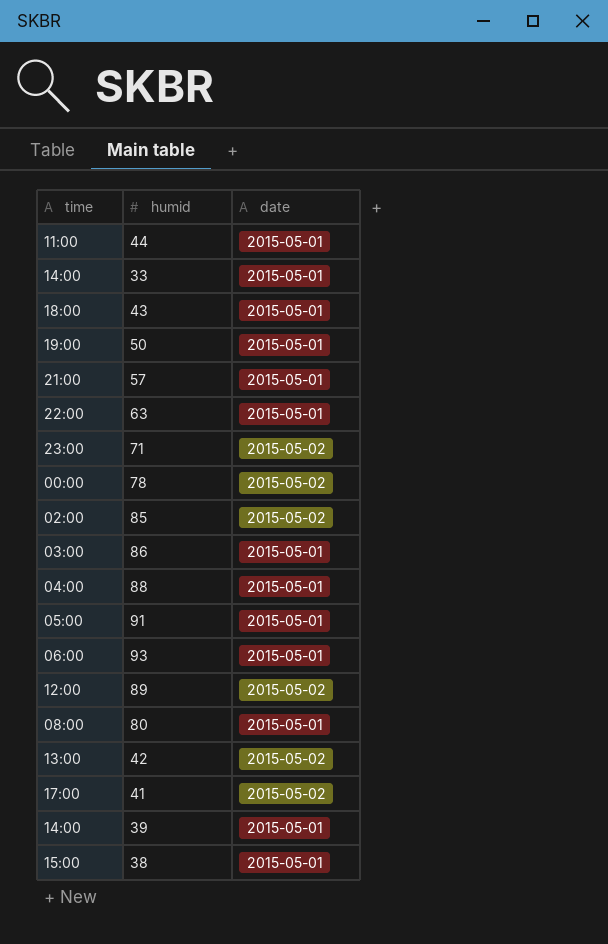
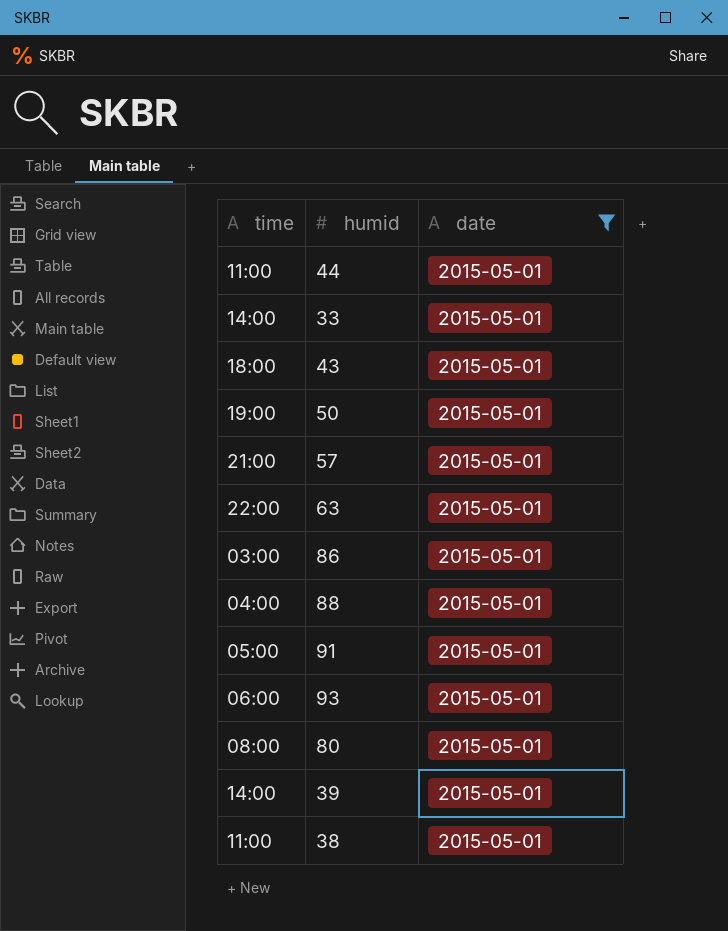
filter: none -> date = 2015-05-01
38 | time: 15:00 -> 11:00

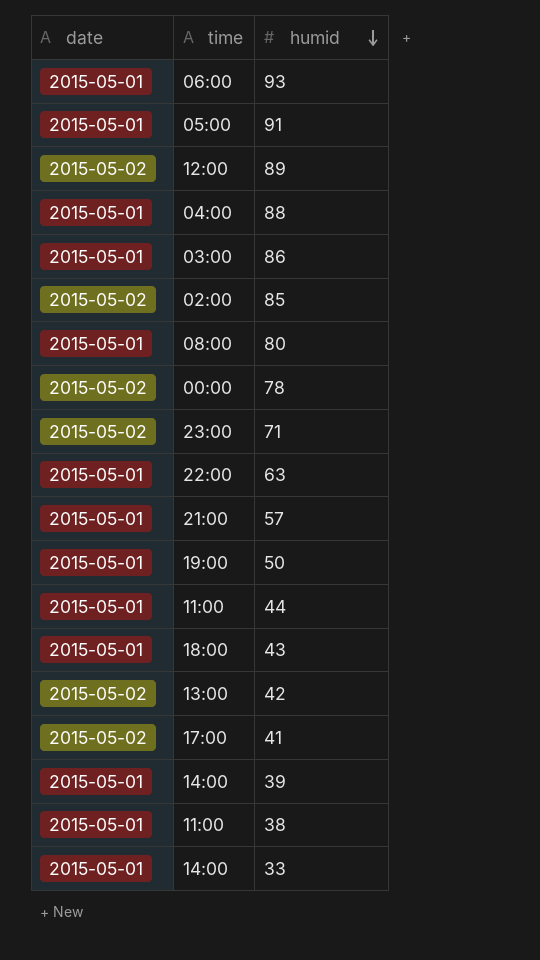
filter: date = 2015-05-01 -> none
row order: none -> humid descending
column date | position: 3 -> 1

